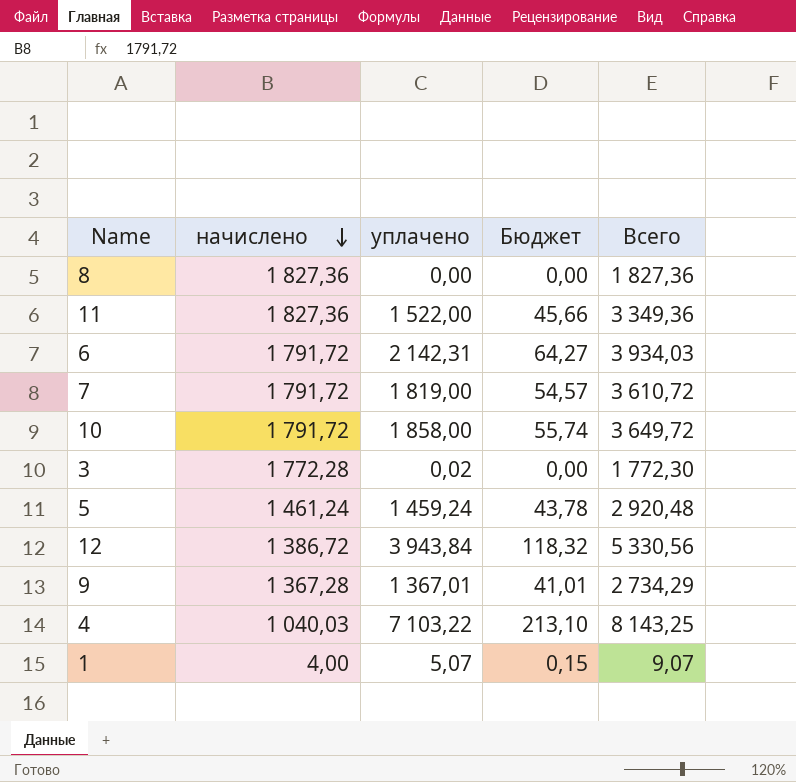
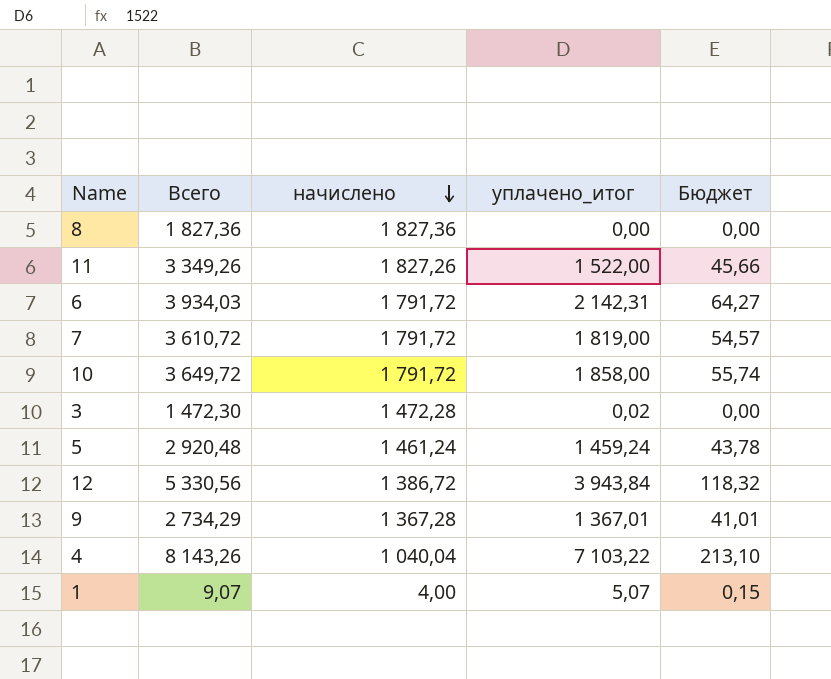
column Всего | position: 5 -> 2
column name: уплачено -> уплачено_итог
11 | Всего: 3 349,36 -> 3 349,26
11 | начислено: 1 827,36 -> 1 827,26
3 | Всего: 1 772,30 -> 1 472,30
3 | начислено: 1 772,28 -> 1 472,28
4 | Всего: 8 143,25 -> 8 143,26
4 | начислено: 1 040,03 -> 1 040,04

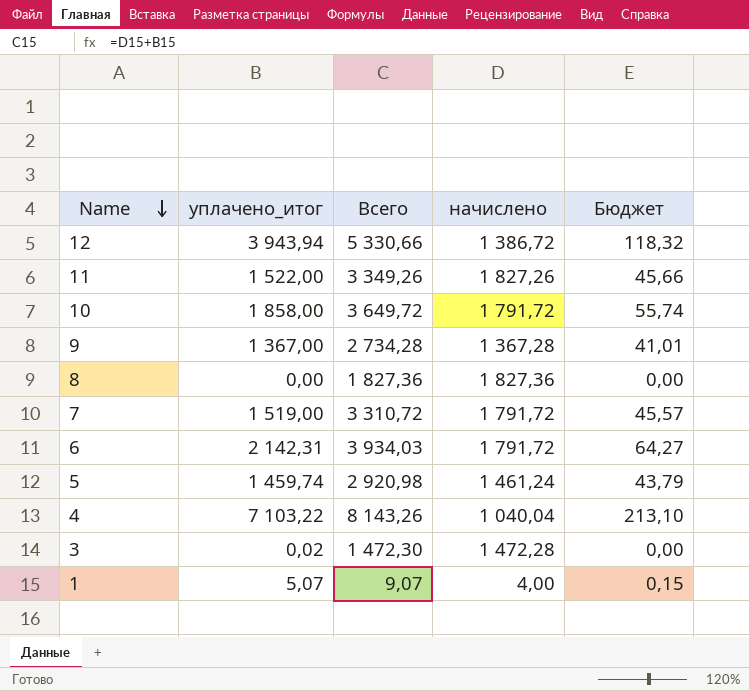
row order: начислено descending -> Name descending
column уплачено_итог | position: 4 -> 2
12 | уплачено_итог: 3 943,84 -> 3 943,94
12 | Всего: 5 330,56 -> 5 330,66
9 | уплачено_итог: 1 367,01 -> 1 367,00
9 | Всего: 2 734,29 -> 2 734,28
7 | уплачено_итог: 1 819,00 -> 1 519,00
7 | Всего: 3 610,72 -> 3 310,72
7 | Бюджет: 54,57 -> 45,57
5 | уплачено_итог: 1 459,24 -> 1 459,74
5 | Всего: 2 920,48 -> 2 920,98
5 | Бюджет: 43,78 -> 43,79

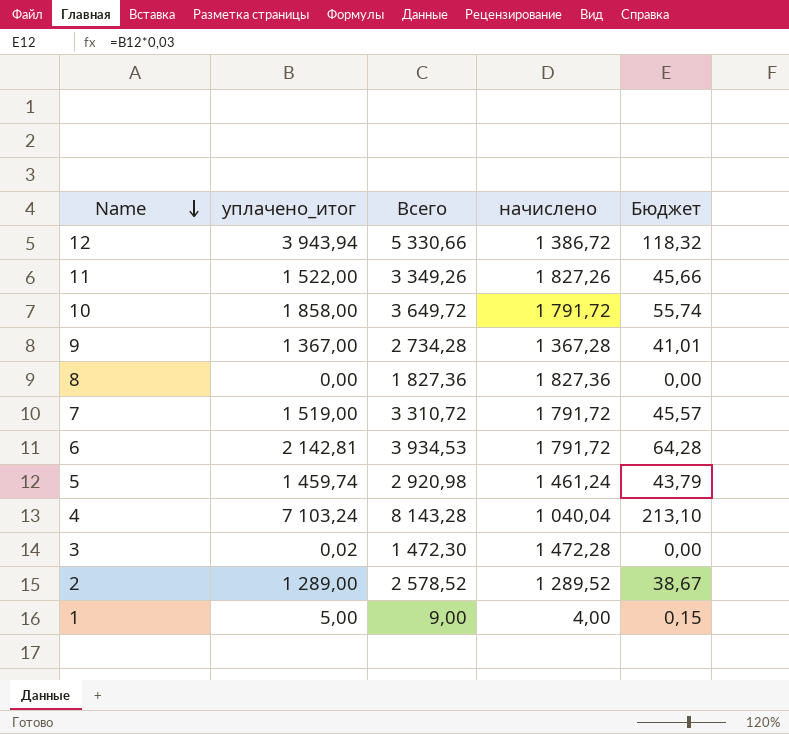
6 | уплачено_итог: 2 142,31 -> 2 142,81
6 | Всего: 3 934,03 -> 3 934,53
6 | Бюджет: 64,27 -> 64,28
4 | уплачено_итог: 7 103,22 -> 7 103,24
4 | Всего: 8 143,26 -> 8 143,28
row 2: none -> 1 289,00 | 2 578,52 | 1 289,52 | 38,67
1 | уплачено_итог: 5,07 -> 5,00
1 | Всего: 9,07 -> 9,00

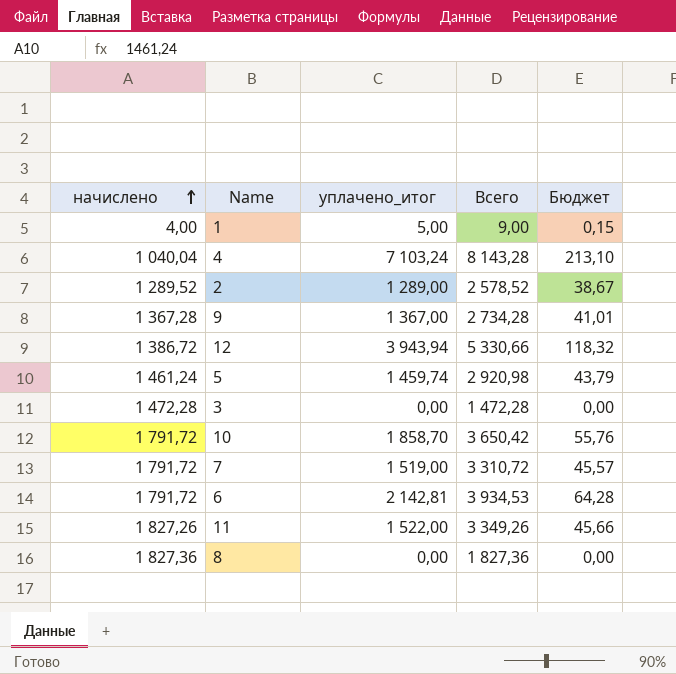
row order: Name descending -> начислено ascending
column начислено | position: 4 -> 1
3 | уплачено_итог: 0,02 -> 0,00
3 | Всего: 1 472,30 -> 1 472,28
10 | уплачено_итог: 1 858,00 -> 1 858,70
10 | Всего: 3 649,72 -> 3 650,42
10 | Бюджет: 55,74 -> 55,76

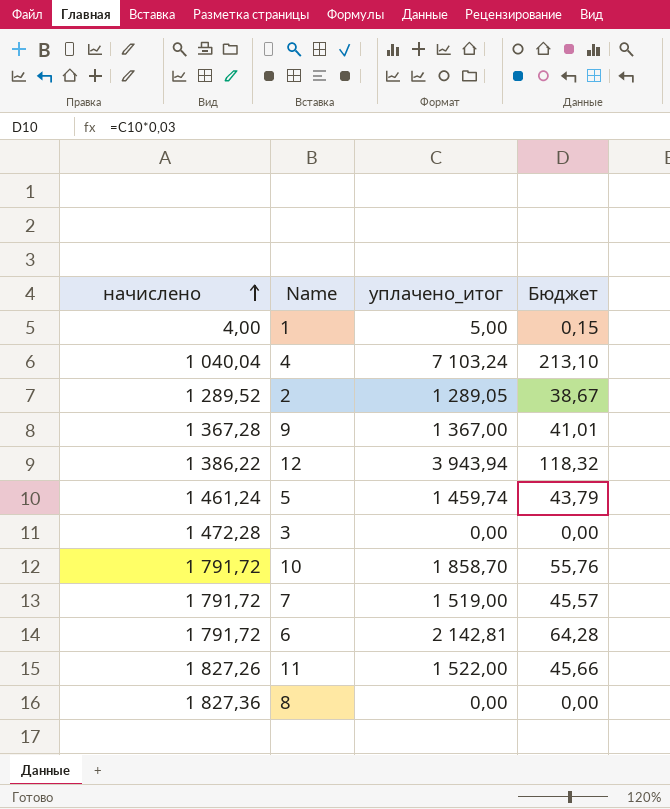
column Всего | formula: [начислено] + [уплачено_итог] -> none
2 | уплачено_итог: 1 289,00 -> 1 289,05
12 | начислено: 1 386,72 -> 1 386,22

